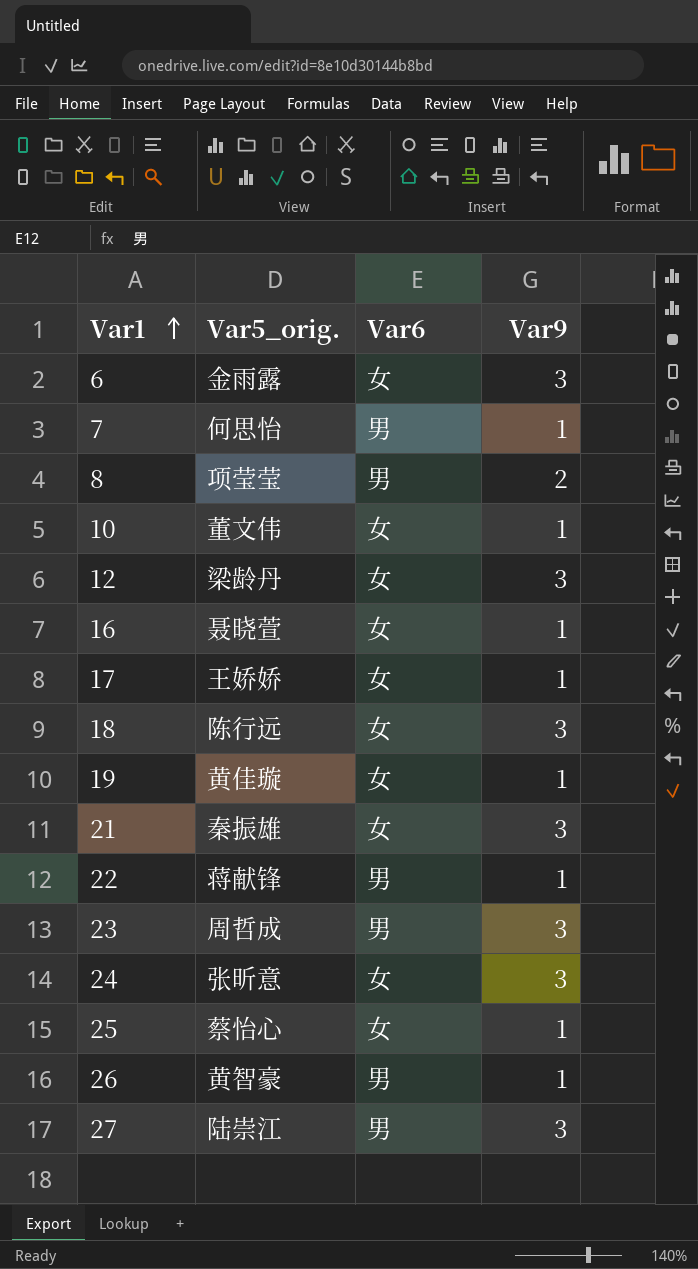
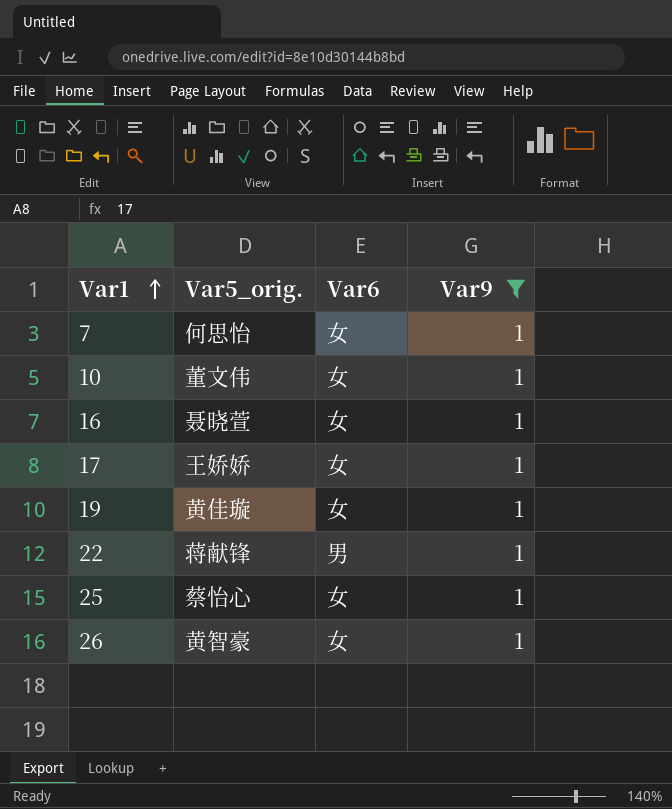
filter: none -> Var9 = 1
7 | Var6: 男 -> 女
26 | Var6: 男 -> 女

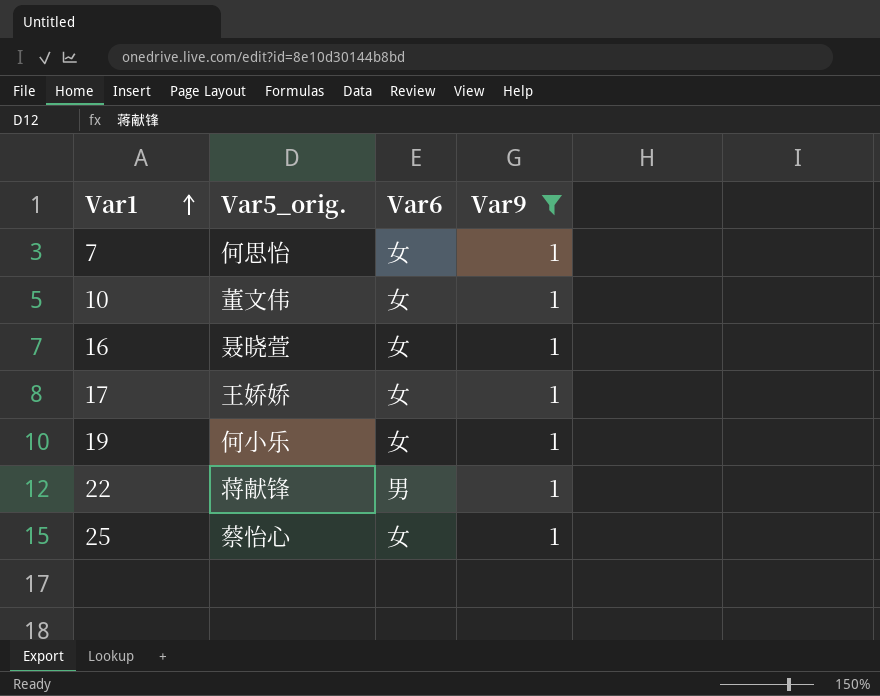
row 26: 黄智豪 | 女 | 1 -> none
19 | Var5_orig.: 黄佳璇 -> 何小乐

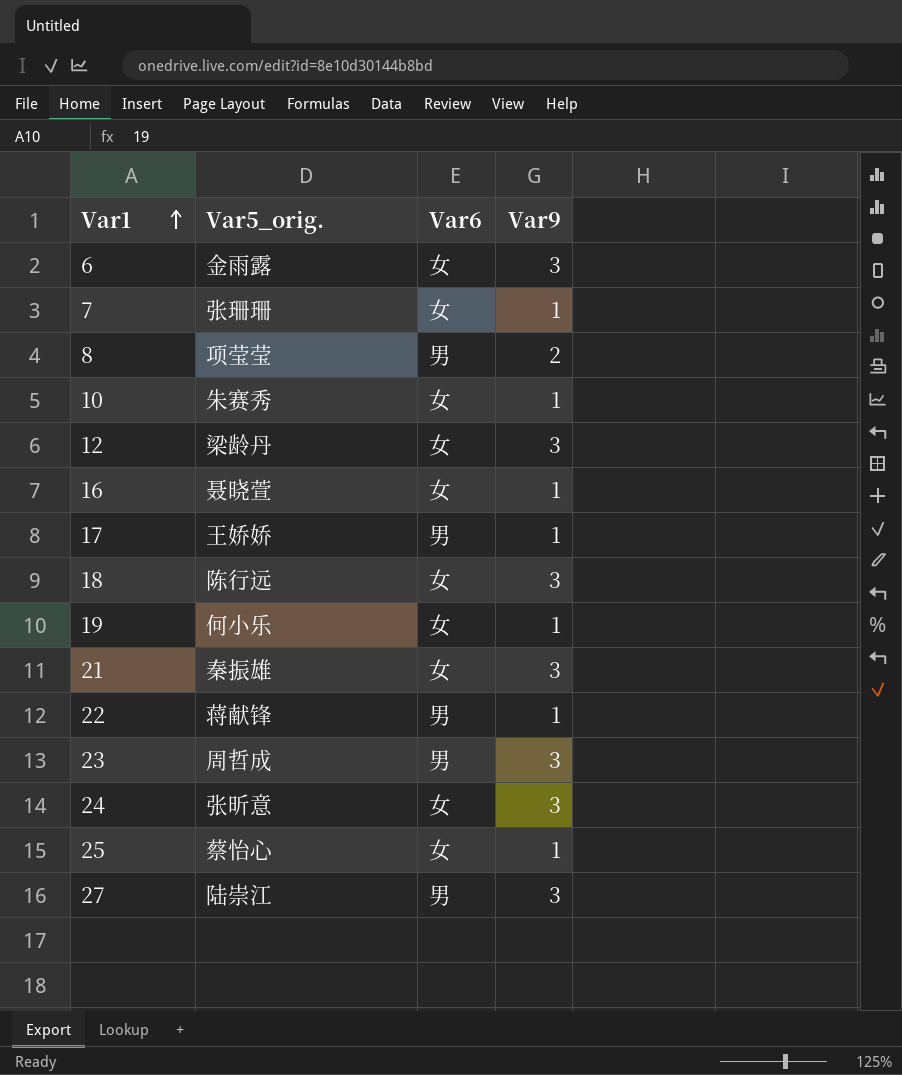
filter: Var9 = 1 -> none
7 | Var5_orig.: 何思怡 -> 张珊珊
10 | Var5_orig.: 董文伟 -> 朱赛秀
17 | Var6: 女 -> 男

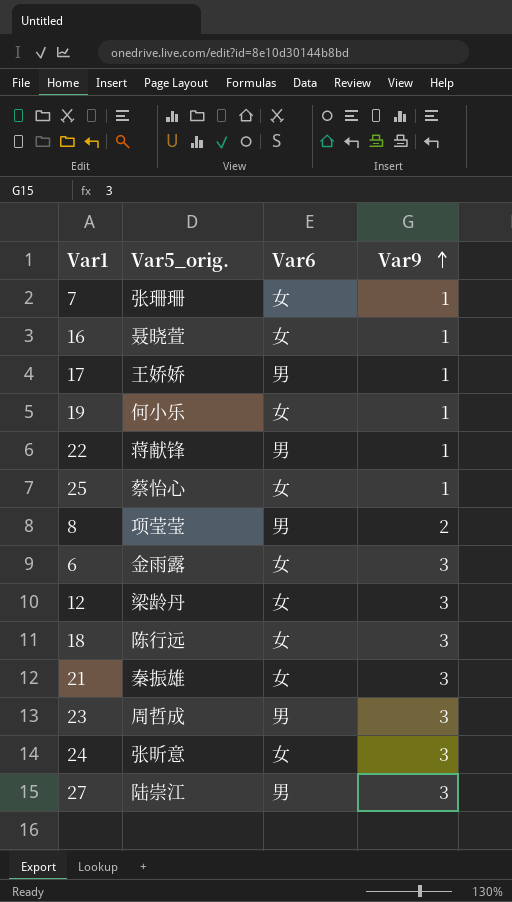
row order: Var1 ascending -> Var9 ascending
row 10: 朱赛秀 | 女 | 1 -> none

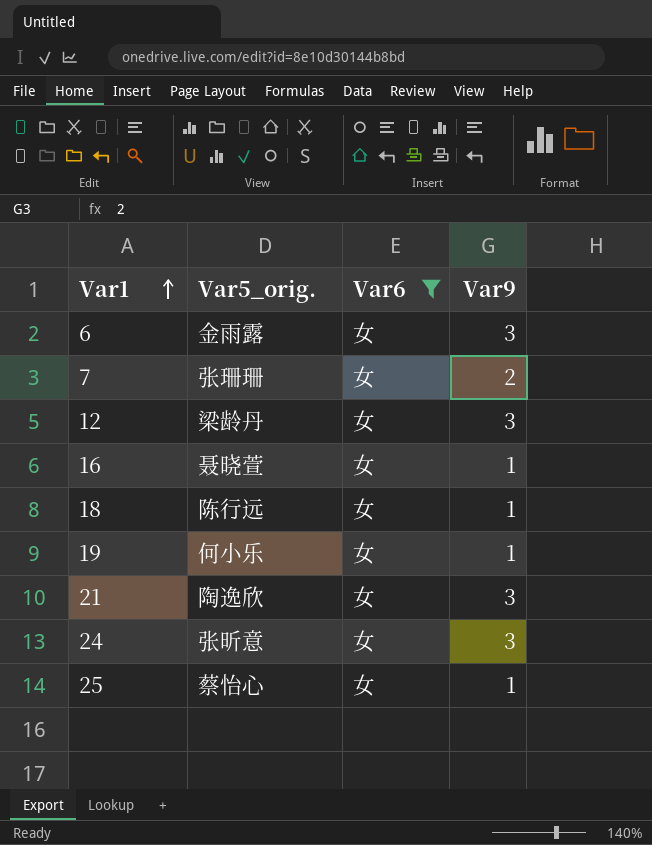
filter: none -> Var6 = 女
row order: Var9 ascending -> Var1 ascending
7 | Var9: 1 -> 2
18 | Var9: 3 -> 1
21 | Var5_orig.: 秦振雄 -> 陶逸欣

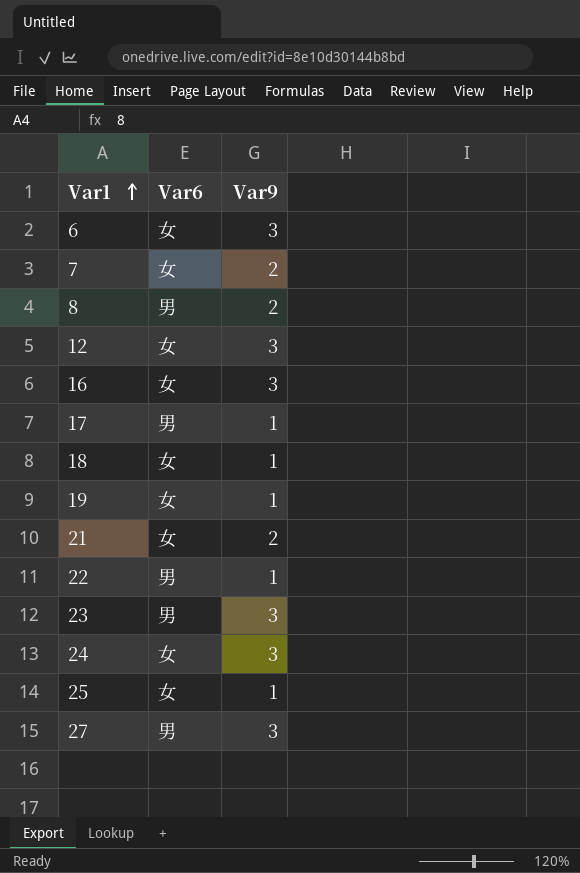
filter: Var6 = 女 -> none
column Var5_orig. | position: 2 -> none
16 | Var9: 1 -> 3
21 | Var9: 3 -> 2

